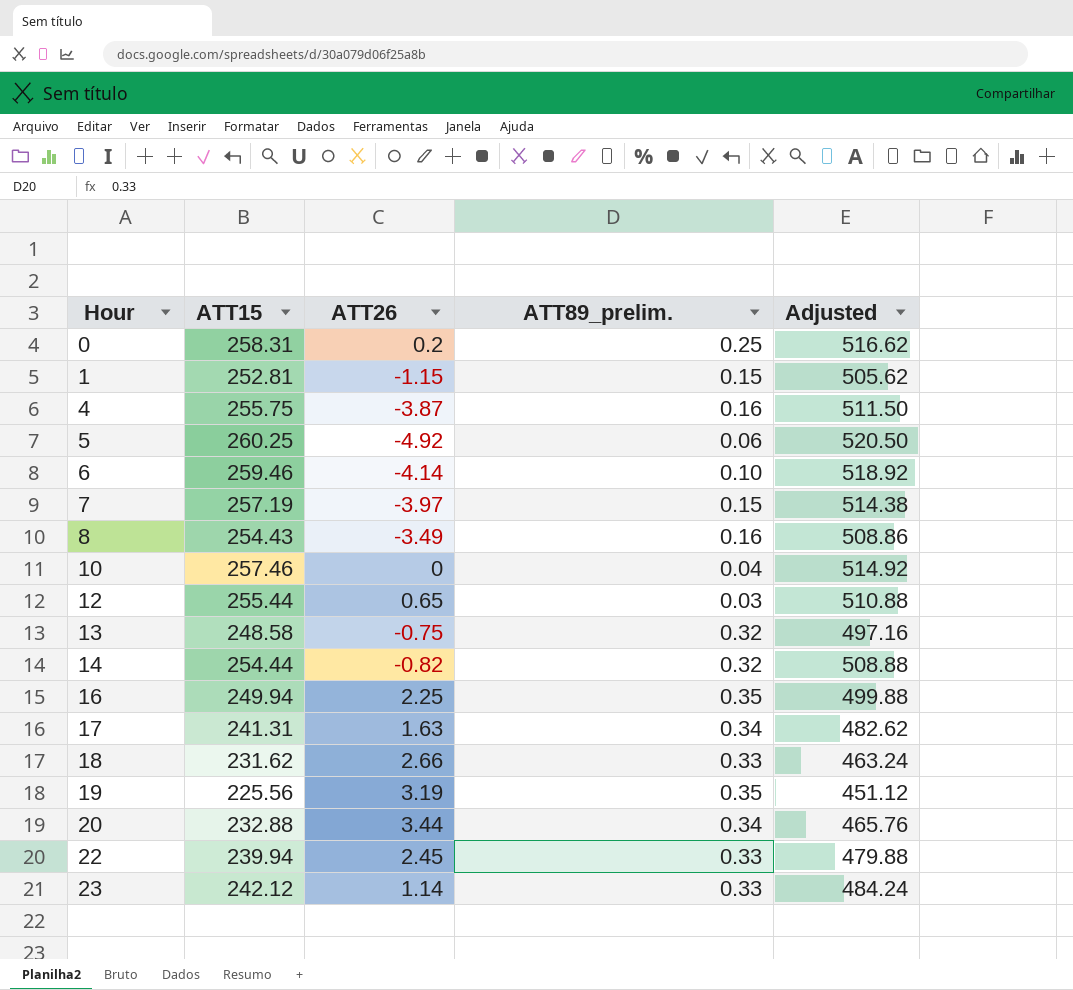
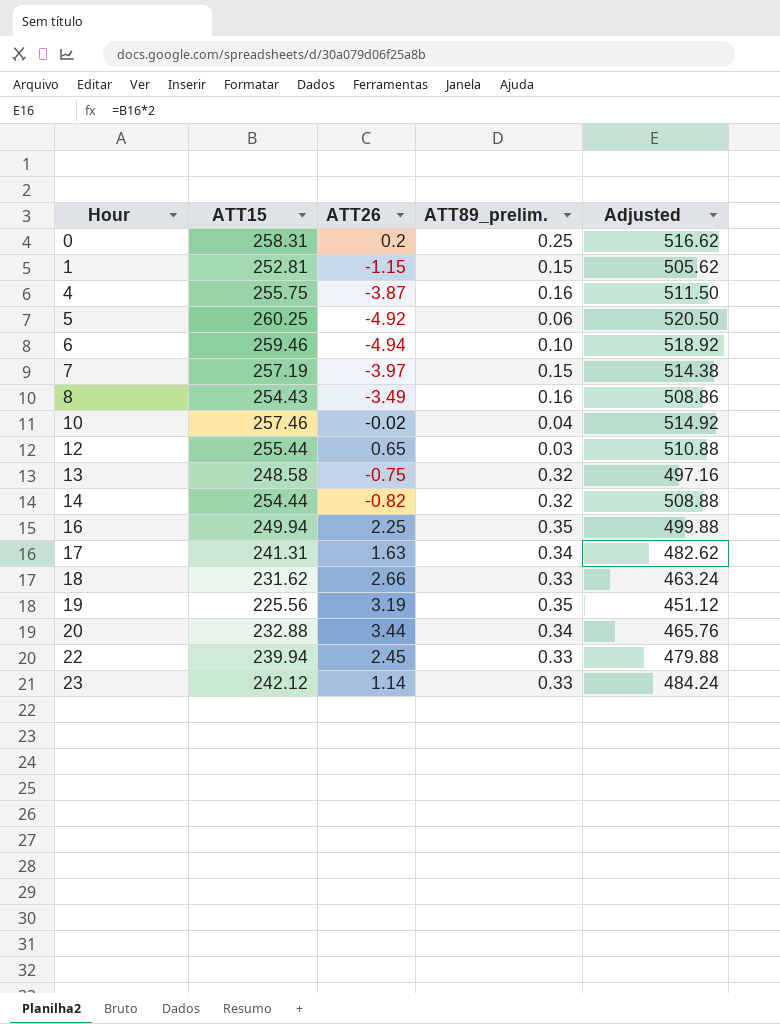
6 | ATT26: -4.14 -> -4.94
10 | ATT26: 0 -> -0.02

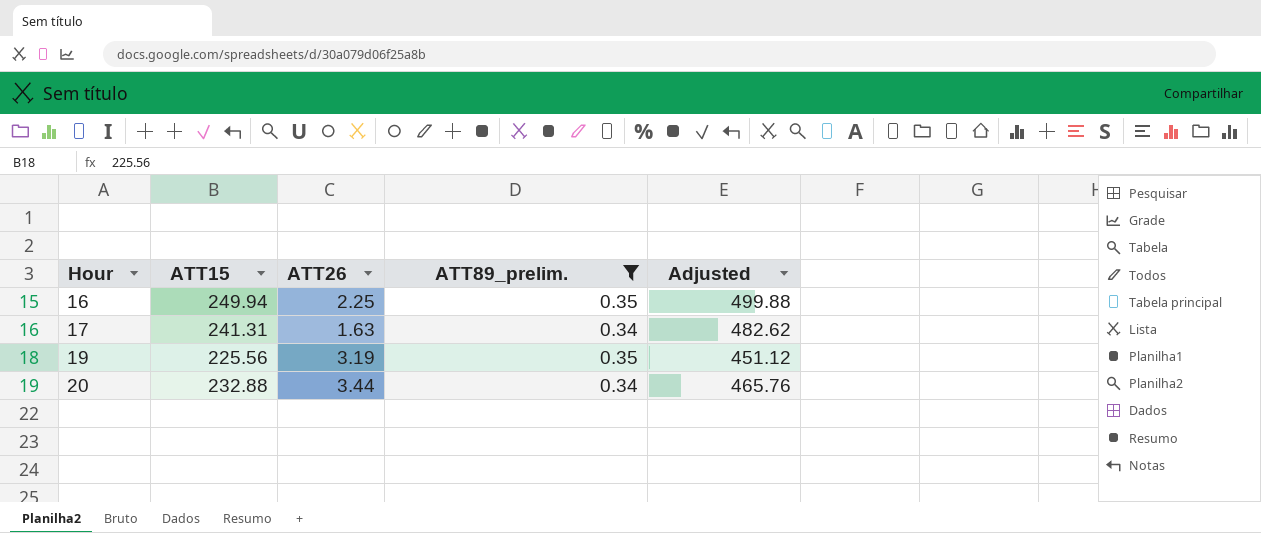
filter: none -> ATT89_prelim. >= 0.34

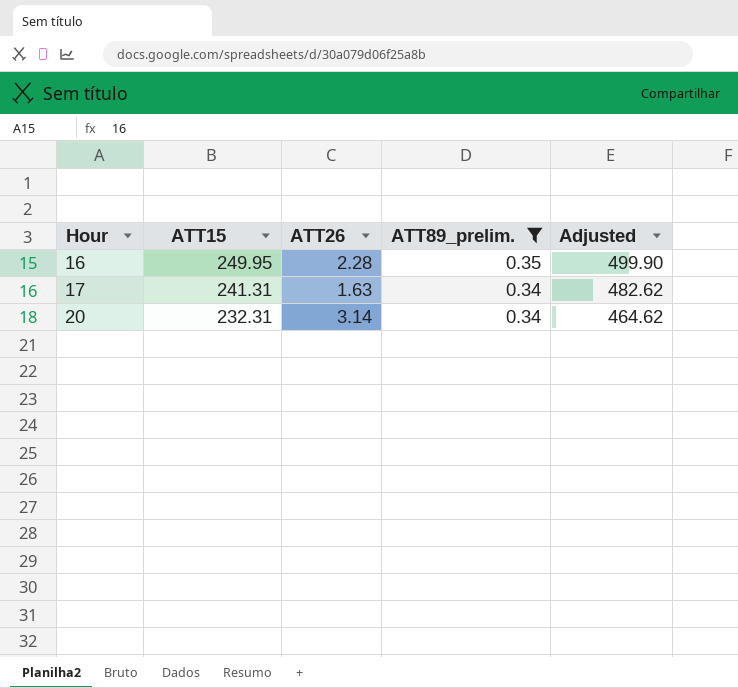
row 19: 225.56 | 3.19 | 0.35 | 451.12 -> none
16 | ATT15: 249.94 -> 249.95
16 | ATT26: 2.25 -> 2.28
16 | Adjusted: 499.88 -> 499.90
20 | ATT15: 232.88 -> 232.31
20 | ATT26: 3.44 -> 3.14
20 | Adjusted: 465.76 -> 464.62

